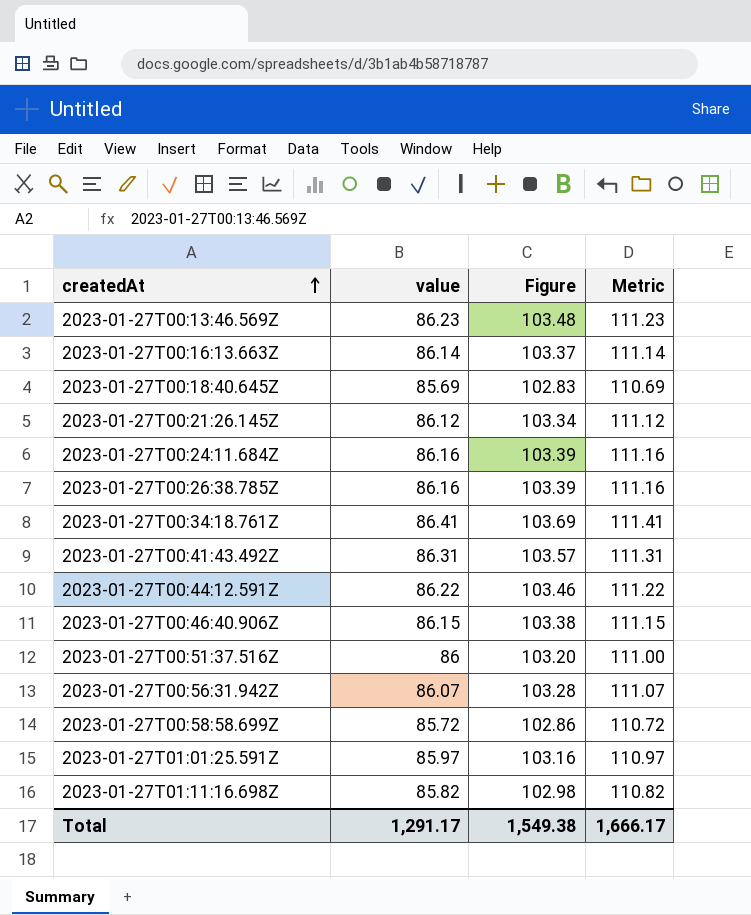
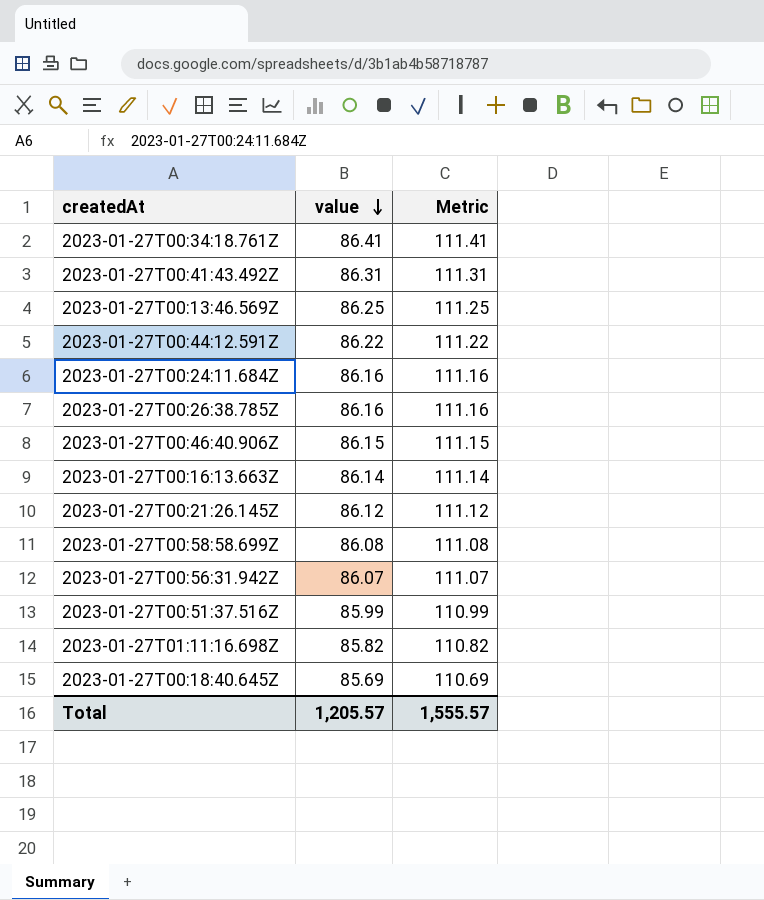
row order: createdAt ascending -> value descending
column Figure | formula: [value] * 1.2 -> none
row 2023-01-27T01:01:25.591Z: 85.97 | 103.16 | 110.97 -> none
2023-01-27T00:13:46.569Z | value: 86.23 -> 86.25
2023-01-27T00:13:46.569Z | Metric: 111.23 -> 111.25
2023-01-27T00:58:58.699Z | value: 85.72 -> 86.08
2023-01-27T00:58:58.699Z | Metric: 110.72 -> 111.08
2023-01-27T00:51:37.516Z | value: 86 -> 85.99
2023-01-27T00:51:37.516Z | Metric: 111.00 -> 110.99
Total | value: 1,291.17 -> 1,205.57
Total | Metric: 1,666.17 -> 1,555.57

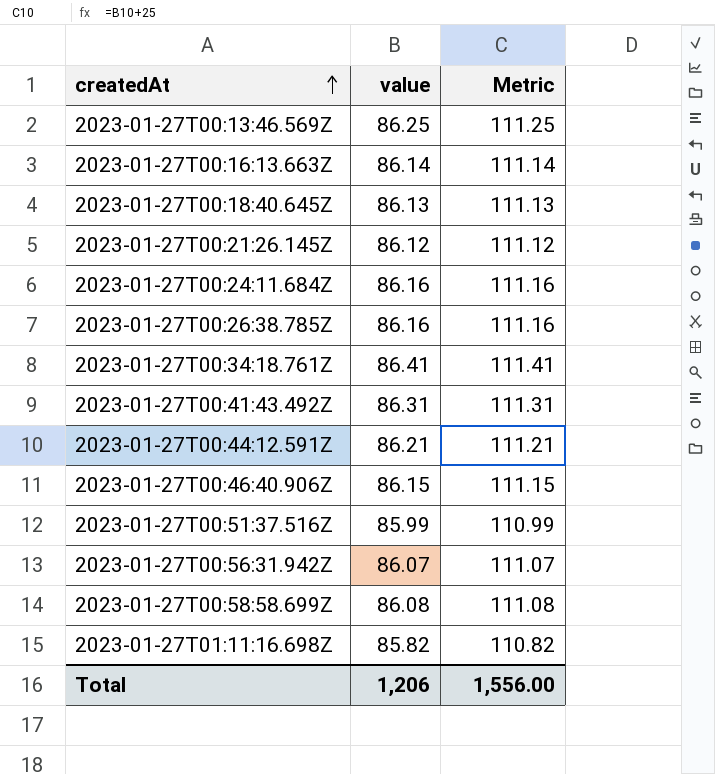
row order: value descending -> createdAt ascending
2023-01-27T00:18:40.645Z | value: 85.69 -> 86.13
2023-01-27T00:18:40.645Z | Metric: 110.69 -> 111.13
2023-01-27T00:44:12.591Z | value: 86.22 -> 86.21
2023-01-27T00:44:12.591Z | Metric: 111.22 -> 111.21
Total | value: 1,205.57 -> 1,206
Total | Metric: 1,555.57 -> 1,556.00

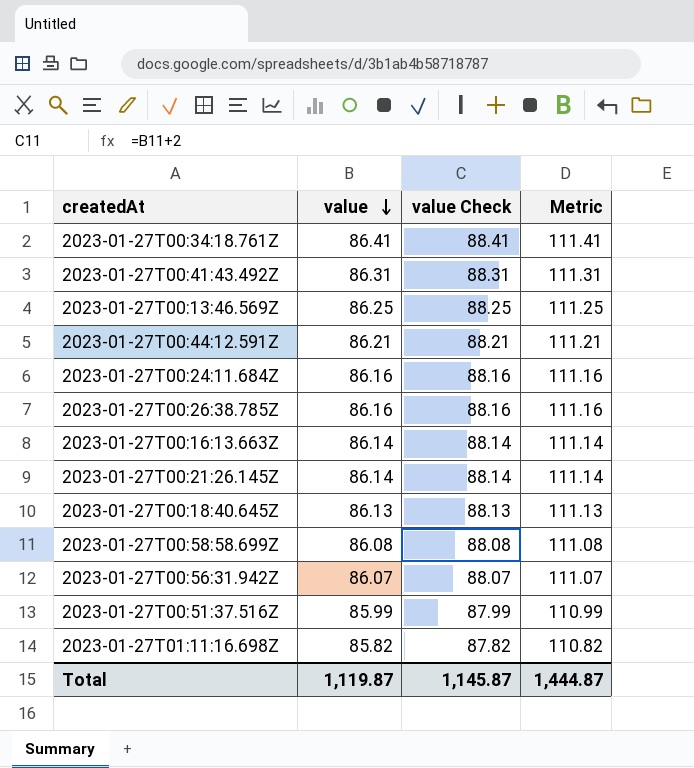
row order: createdAt ascending -> value descending
column value Check | formula: none -> [value] + 2
row 2023-01-27T00:46:40.906Z: 86.15 | 111.15 -> none
2023-01-27T00:21:26.145Z | value: 86.12 -> 86.14
2023-01-27T00:21:26.145Z | Metric: 111.12 -> 111.14
Total | value: 1,206 -> 1,119.87
Total | Metric: 1,556.00 -> 1,444.87

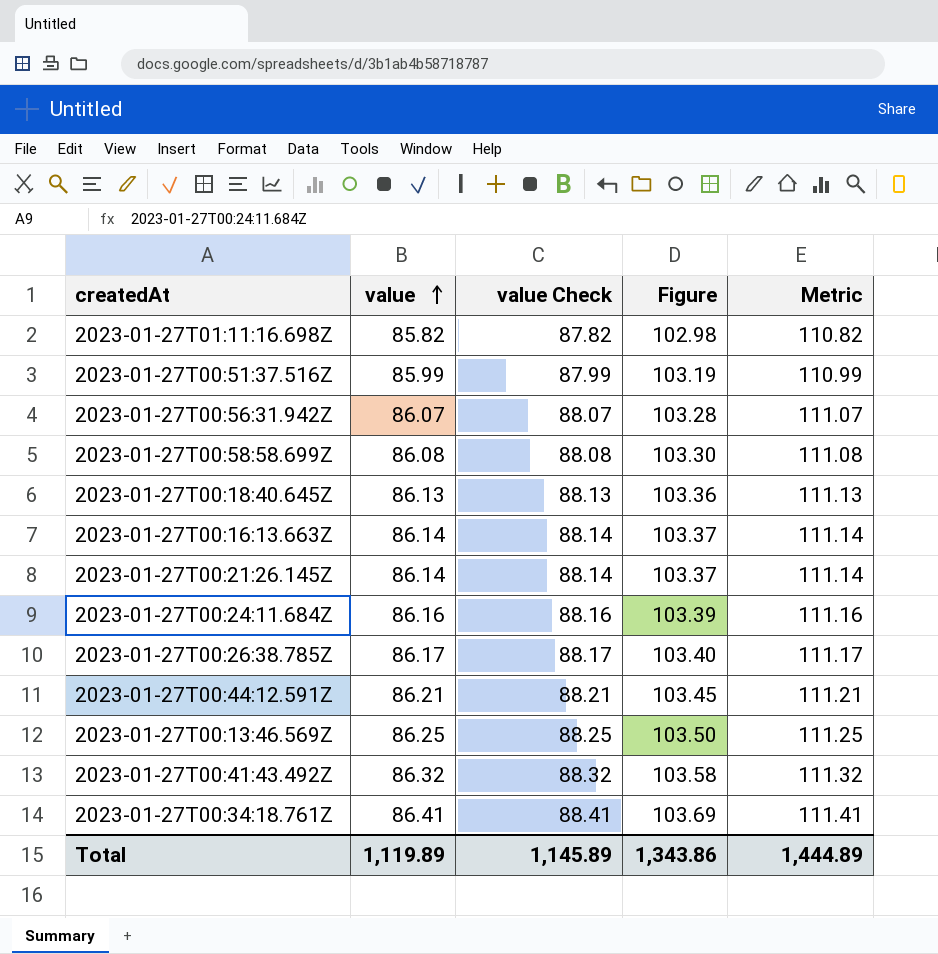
row order: value descending -> value ascending
column Figure | formula: none -> [value] * 1.2
2023-01-27T00:26:38.785Z | value: 86.16 -> 86.17
2023-01-27T00:26:38.785Z | value Check: 88.16 -> 88.17
2023-01-27T00:26:38.785Z | Metric: 111.16 -> 111.17
2023-01-27T00:41:43.492Z | value: 86.31 -> 86.32
2023-01-27T00:41:43.492Z | value Check: 88.31 -> 88.32
2023-01-27T00:41:43.492Z | Metric: 111.31 -> 111.32
Total | value: 1,119.87 -> 1,119.89
Total | value Check: 1,145.87 -> 1,145.89
Total | Metric: 1,444.87 -> 1,444.89

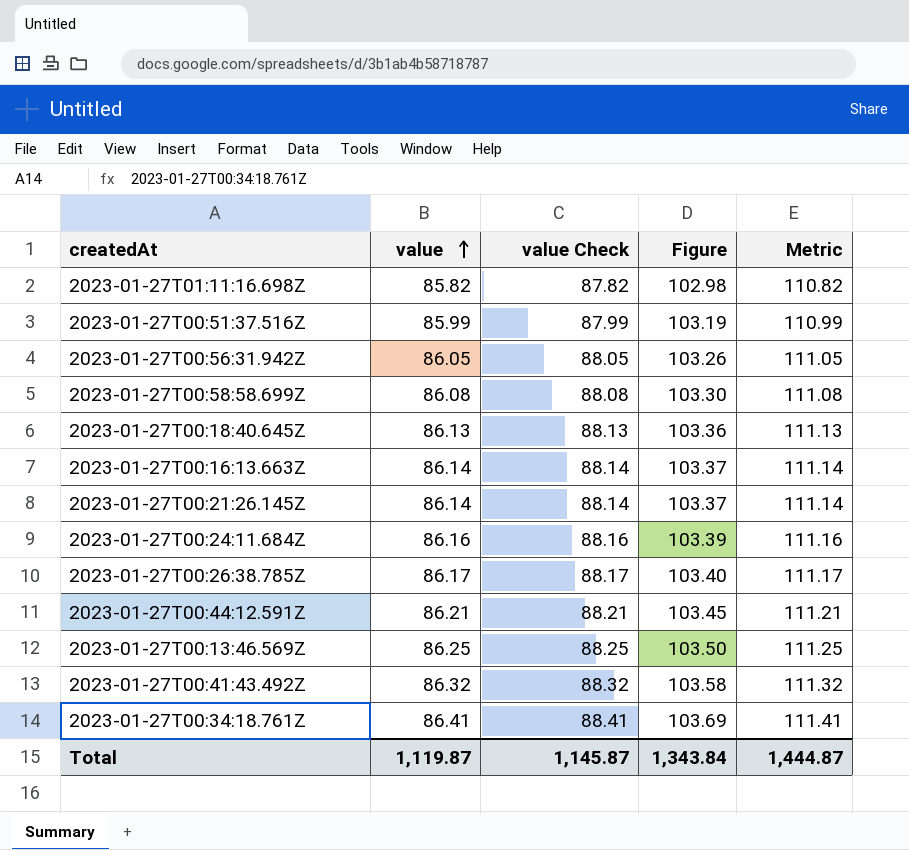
2023-01-27T00:56:31.942Z | value: 86.07 -> 86.05
2023-01-27T00:56:31.942Z | value Check: 88.07 -> 88.05
2023-01-27T00:56:31.942Z | Figure: 103.28 -> 103.26
2023-01-27T00:56:31.942Z | Metric: 111.07 -> 111.05
Total | value: 1,119.89 -> 1,119.87
Total | value Check: 1,145.89 -> 1,145.87
Total | Figure: 1,343.86 -> 1,343.84
Total | Metric: 1,444.89 -> 1,444.87

